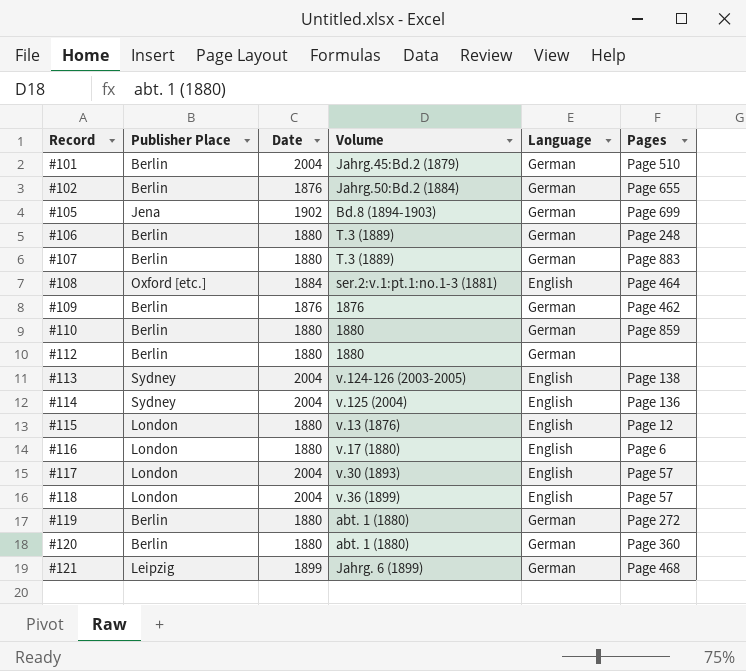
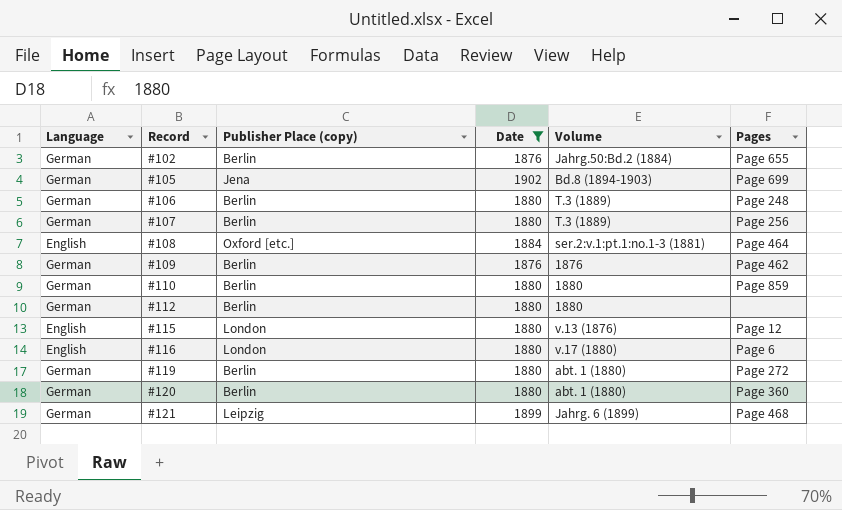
filter: none -> Date != 2004
column Language | position: 5 -> 1
column name: Publisher Place -> Publisher Place (copy)
#107 | Pages: Page 883 -> Page 256

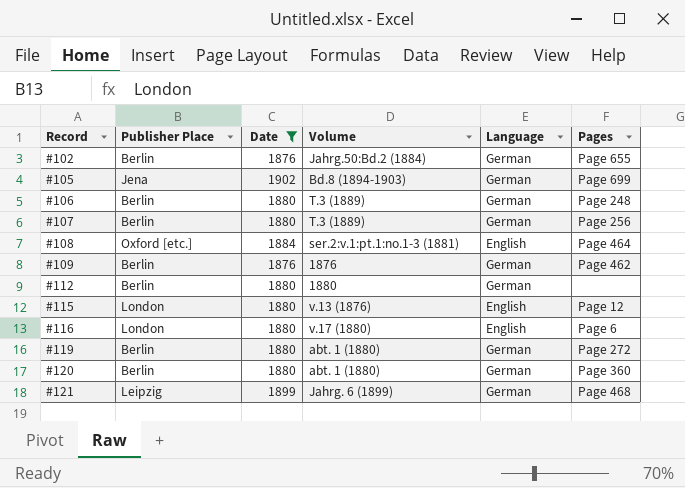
column name: Publisher Place (copy) -> Publisher Place
column Language | position: 1 -> 5
row #110: German | Berlin | 1880 | 1880 | Page 859 -> none

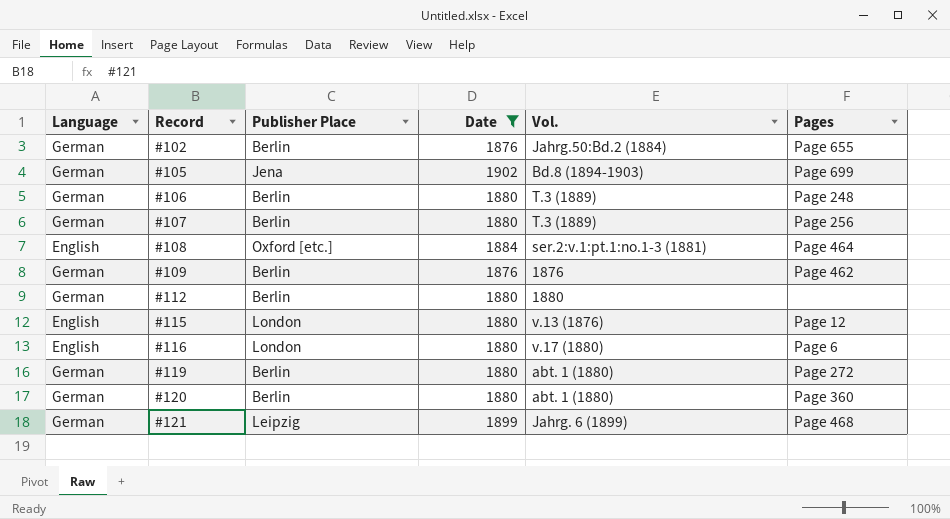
column Language | position: 5 -> 1
column name: Volume -> Vol.

